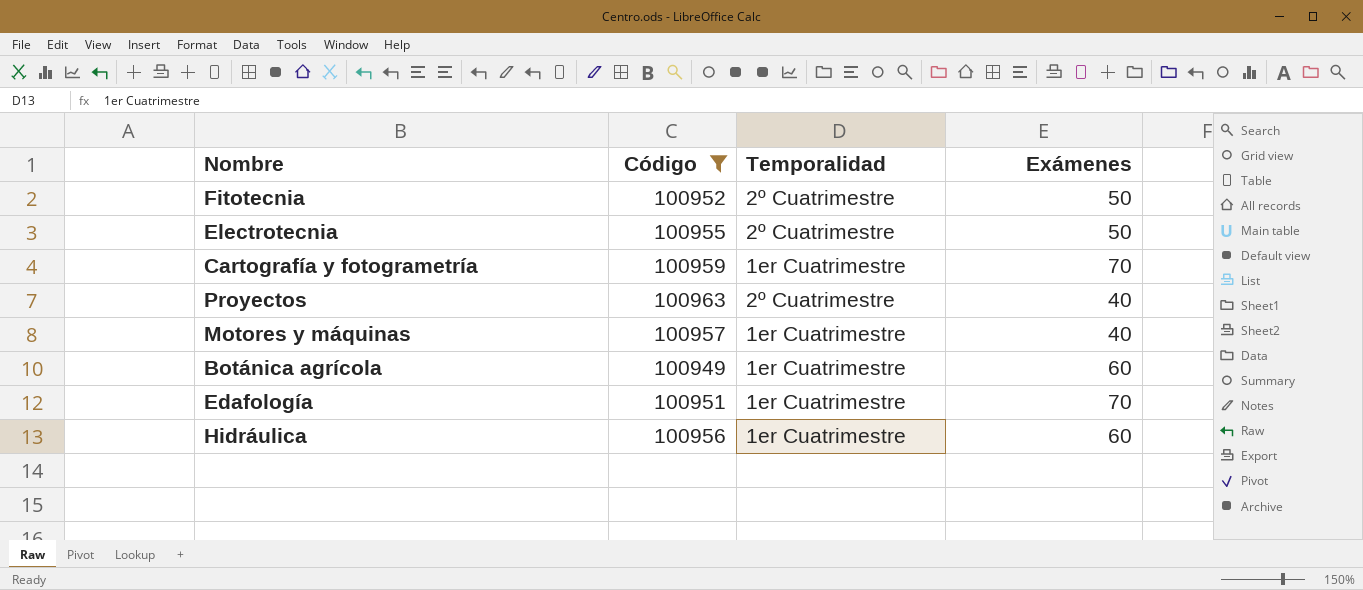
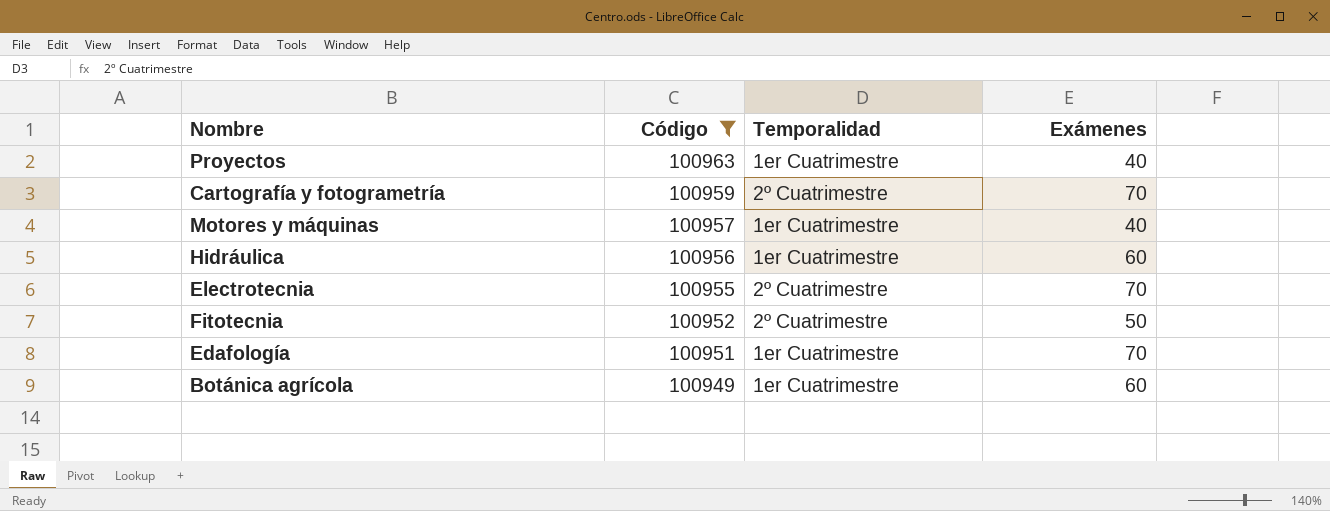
row order: none -> Código descending
Proyectos | Temporalidad: 2º Cuatrimestre -> 1er Cuatrimestre
Cartografía y fotogrametría | Temporalidad: 1er Cuatrimestre -> 2º Cuatrimestre
Electrotecnia | Exámenes: 50 -> 70

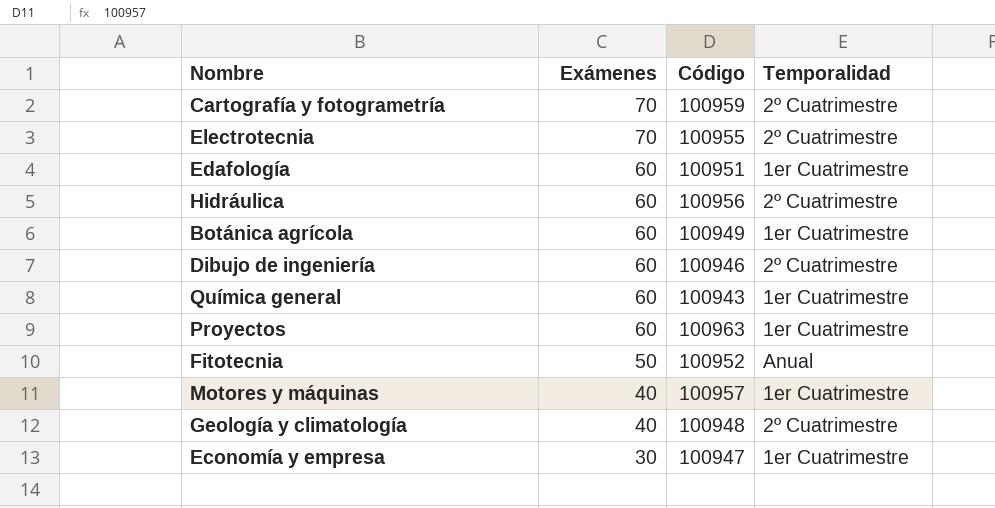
filter: Código >= 100949 -> none
row order: Código descending -> Exámenes descending
column Exámenes | position: 4 -> 2
Edafología | Exámenes: 70 -> 60
Hidráulica | Temporalidad: 1er Cuatrimestre -> 2º Cuatrimestre
Proyectos | Exámenes: 40 -> 60
Fitotecnia | Temporalidad: 2º Cuatrimestre -> Anual

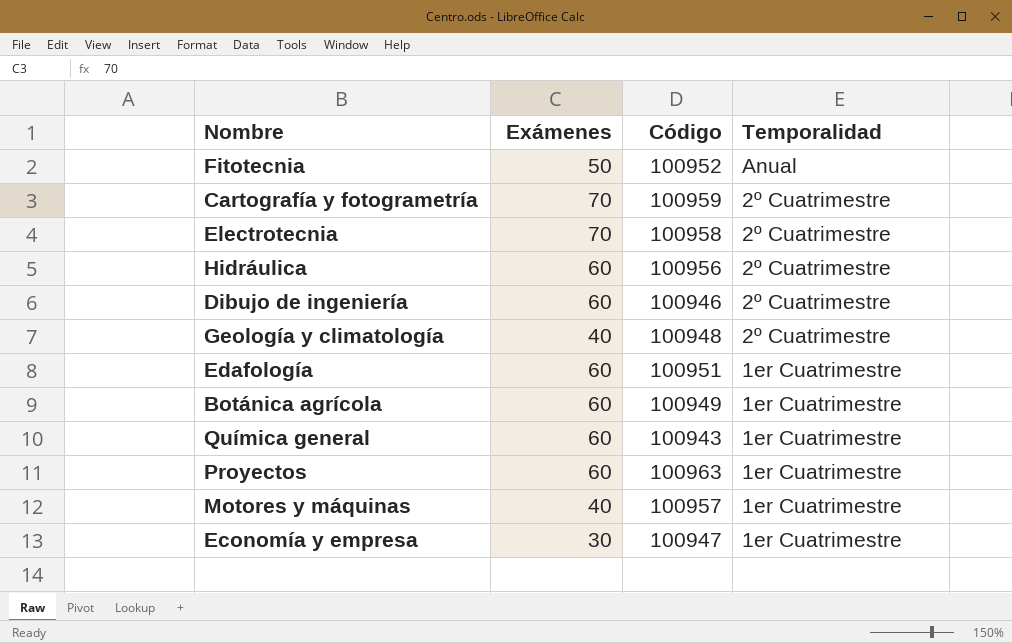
row order: Exámenes descending -> Temporalidad descending
Electrotecnia | Código: 100955 -> 100958

